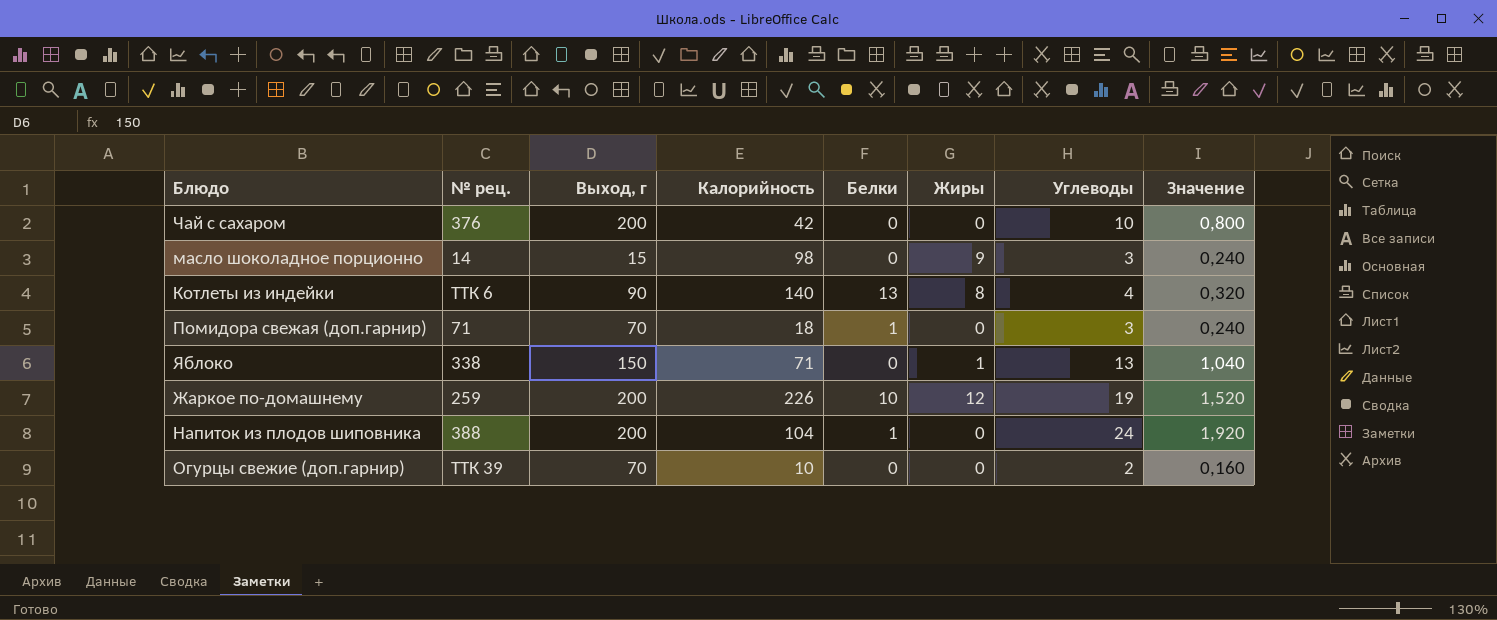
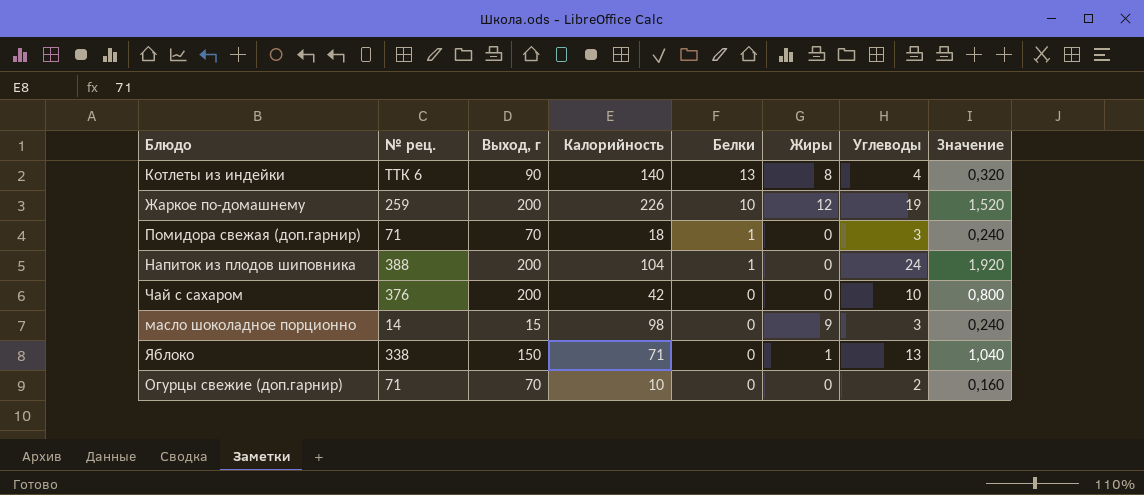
row order: none -> Белки descending
Огурцы свежие (доп.гарнир) | № рец.: ТТК 39 -> 71

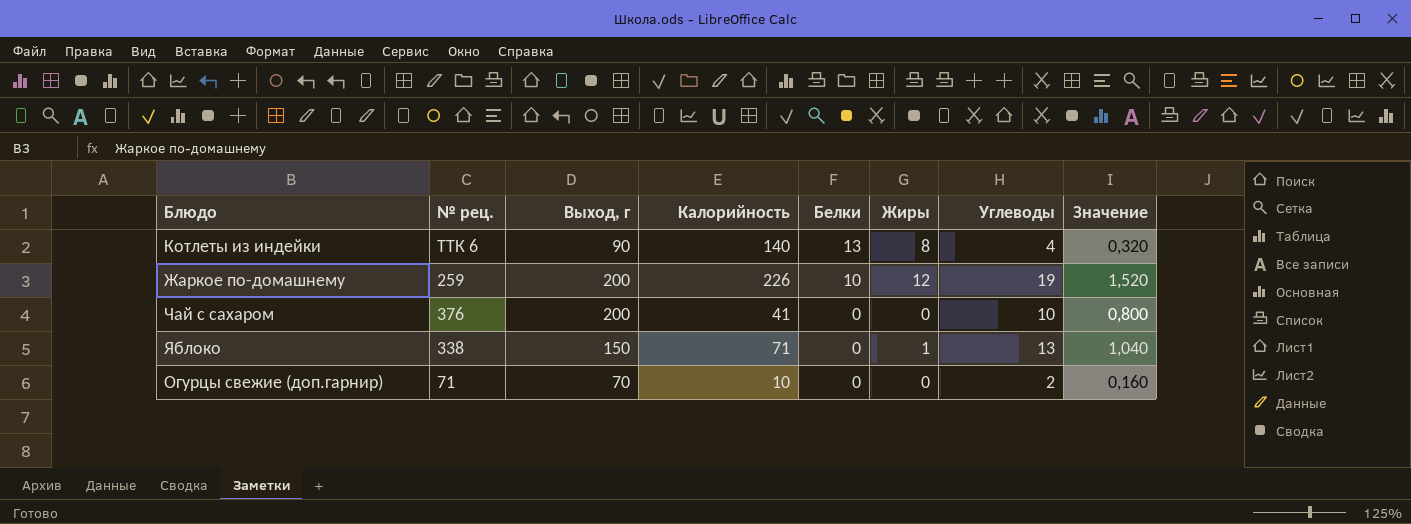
row Помидора свежая (доп.гарнир): 71 | 70 | 18 | 1 | 0 | 3 | 0,240 -> none
row Напиток из плодов шиповника: 388 | 200 | 104 | 1 | 0 | 24 | 1,920 -> none
row масло шоколадное порционно: 14 | 15 | 98 | 0 | 9 | 3 | 0,240 -> none
Чай с сахаром | Калорийность: 42 -> 41

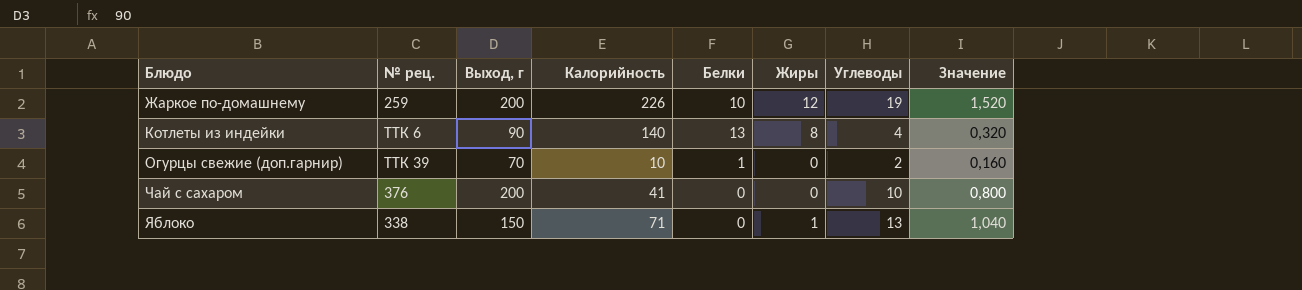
row order: Белки descending -> Блюдо ascending
Огурцы свежие (доп.гарнир) | № рец.: 71 -> ТТК 39
Огурцы свежие (доп.гарнир) | Белки: 0 -> 1

